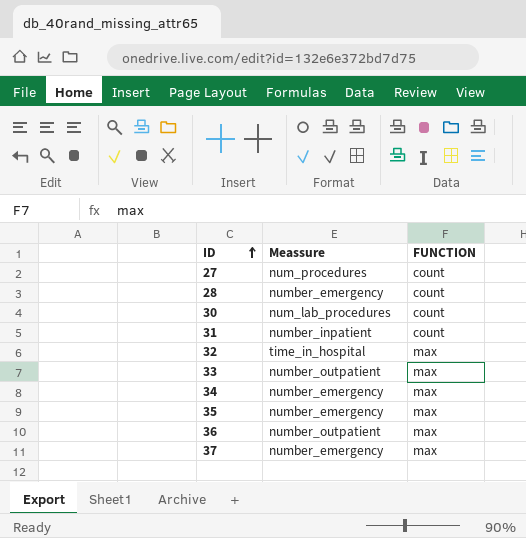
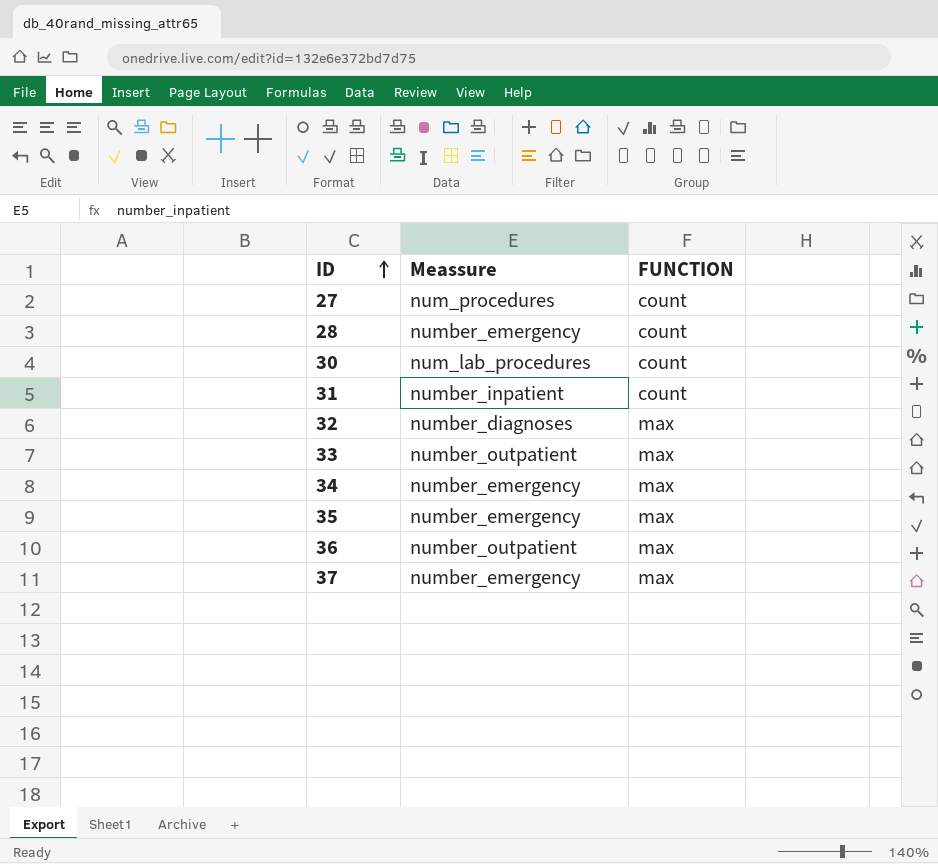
32 | Meassure: time_in_hospital -> number_diagnoses

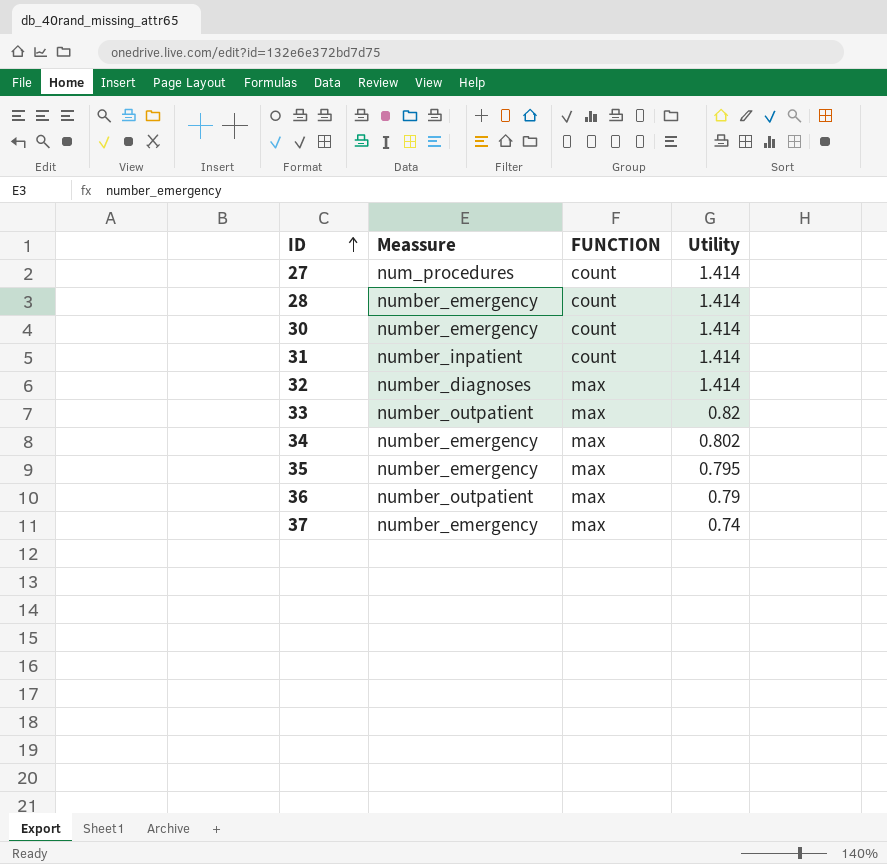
column Utility | position: none -> 4
30 | Meassure: num_lab_procedures -> number_emergency

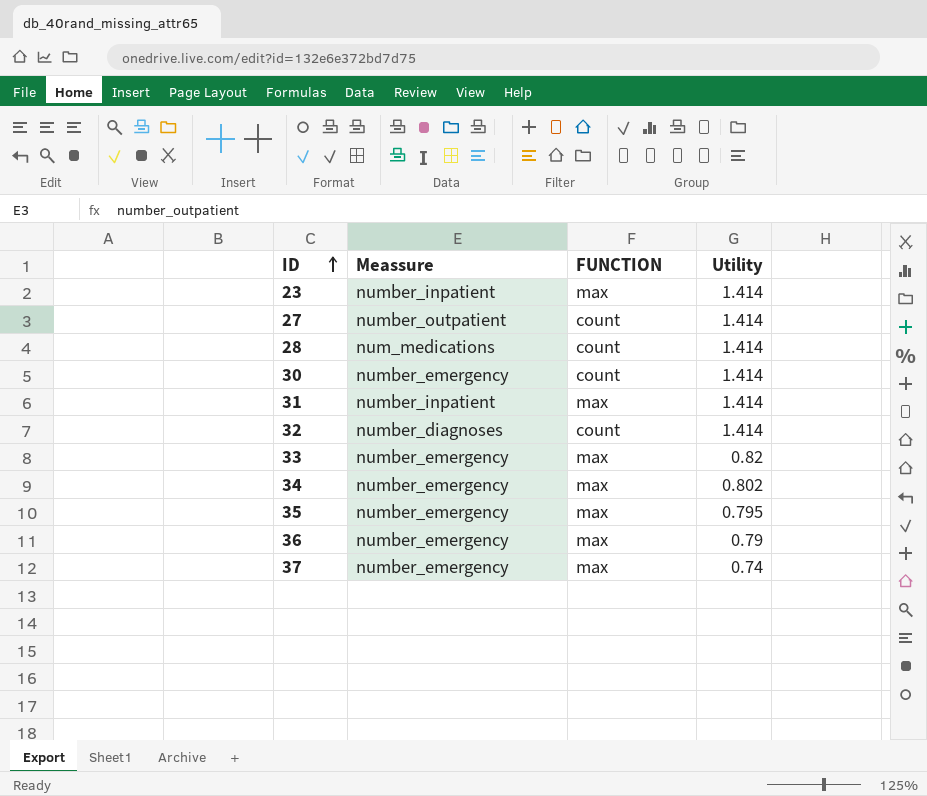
row 23: none -> number_inpatient | max | 1.414
27 | Meassure: num_procedures -> number_outpatient
28 | Meassure: number_emergency -> num_medications
31 | FUNCTION: count -> max
32 | FUNCTION: max -> count
33 | Meassure: number_outpatient -> number_emergency
36 | Meassure: number_outpatient -> number_emergency

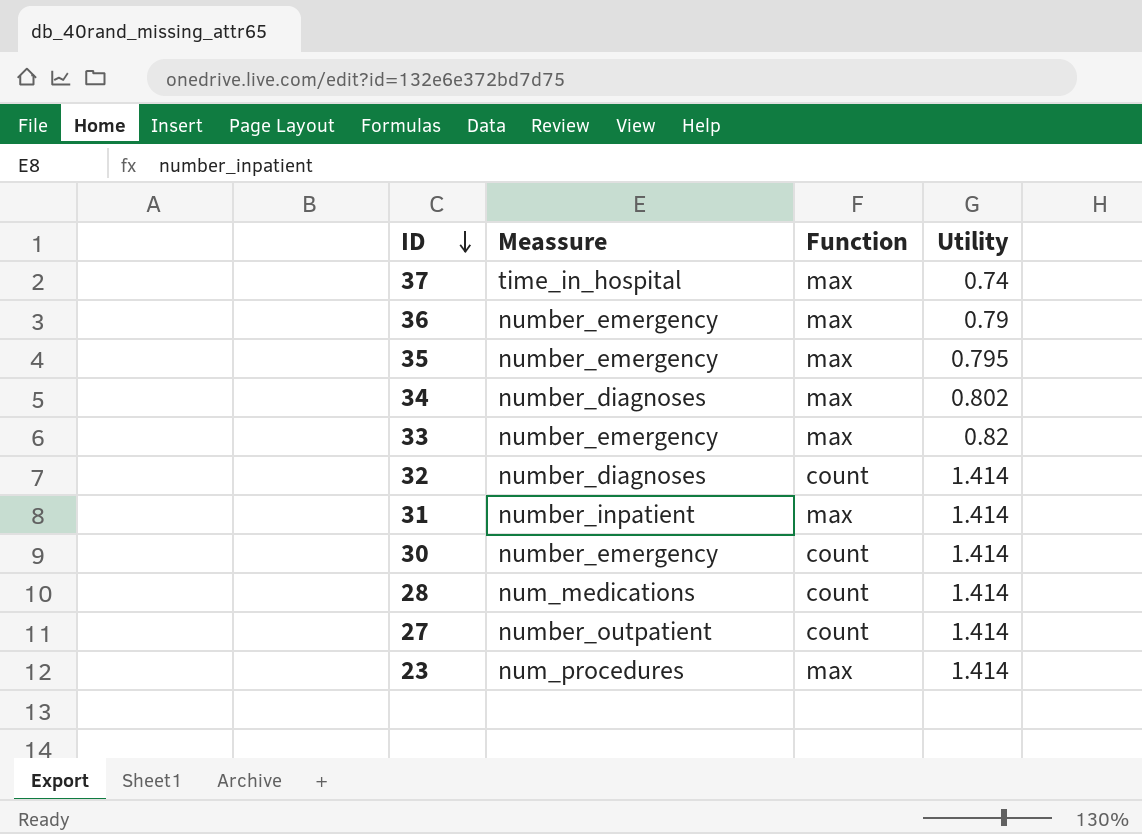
row order: ID ascending -> ID descending
column name: FUNCTION -> Function
37 | Meassure: number_emergency -> time_in_hospital
34 | Meassure: number_emergency -> number_diagnoses
23 | Meassure: number_inpatient -> num_procedures

